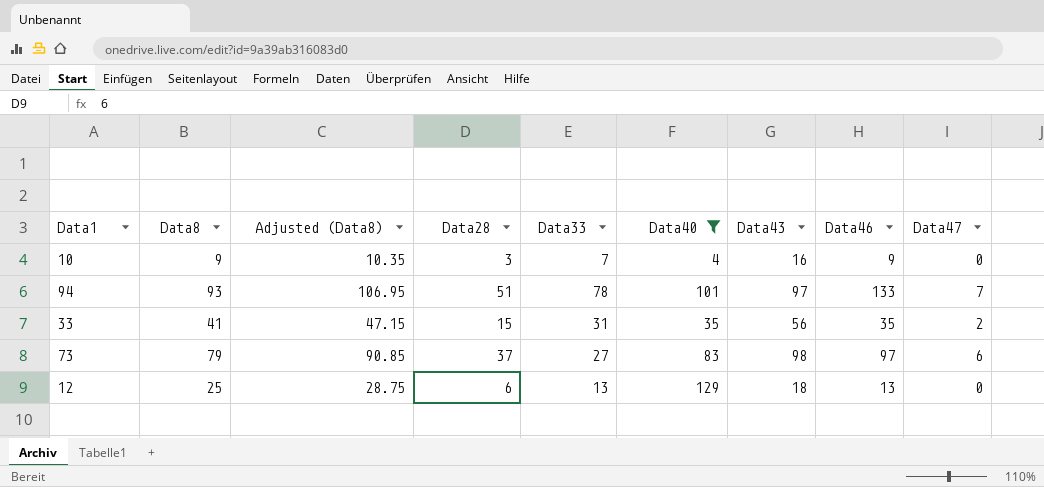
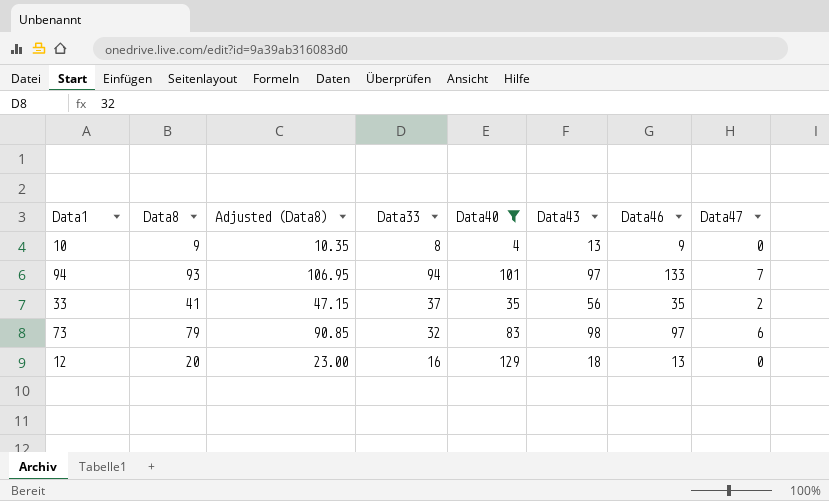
column Data28 | position: 4 -> none
10 | Data33: 7 -> 8
10 | Data43: 16 -> 13
94 | Data33: 78 -> 94
33 | Data33: 31 -> 37
73 | Data33: 27 -> 32
12 | Data8: 25 -> 20
12 | Adjusted (Data8): 28.75 -> 23.00
12 | Data33: 13 -> 16

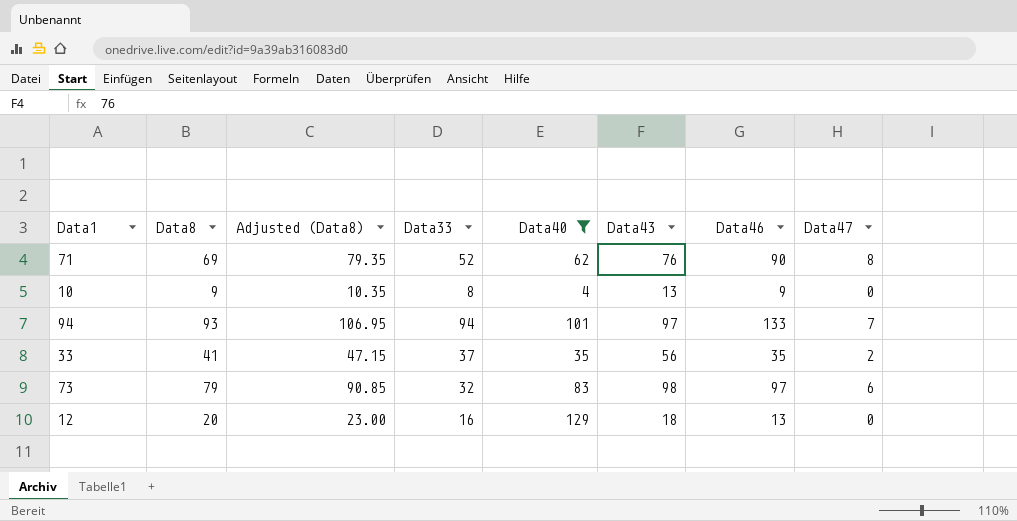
row 71: none -> 69 | 79.35 | 52 | 62 | 76 | 90 | 8

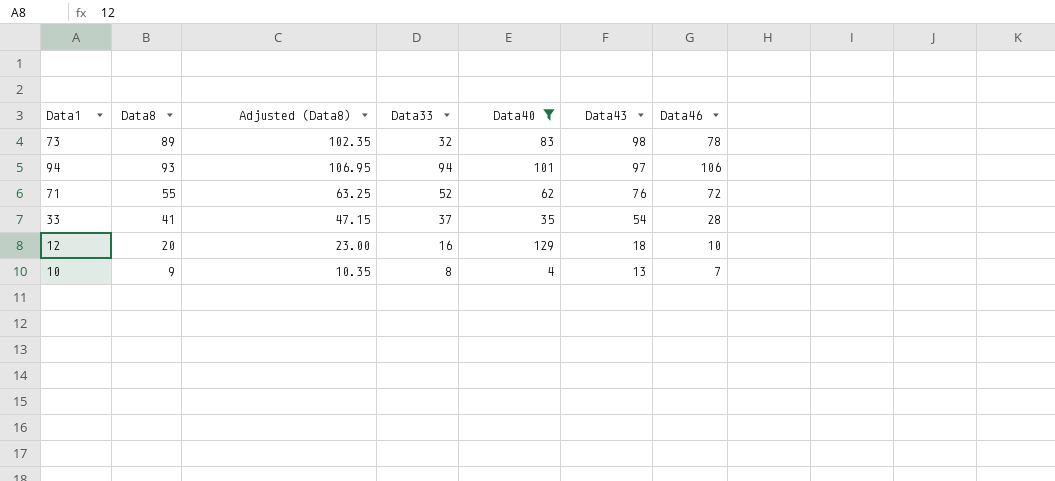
row order: none -> Data43 descending
column Data47 | position: 8 -> none
73 | Data8: 79 -> 89
73 | Adjusted (Data8): 90.85 -> 102.35
73 | Data46: 97 -> 78
94 | Data46: 133 -> 106
71 | Data8: 69 -> 55
71 | Adjusted (Data8): 79.35 -> 63.25
71 | Data46: 90 -> 72
33 | Data43: 56 -> 54
33 | Data46: 35 -> 28
12 | Data46: 13 -> 10
10 | Data46: 9 -> 7

